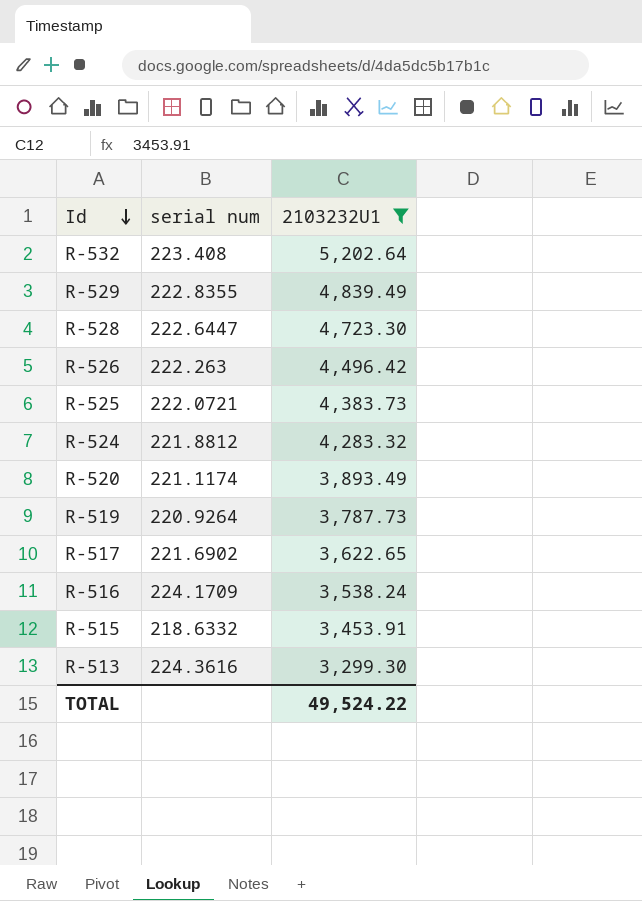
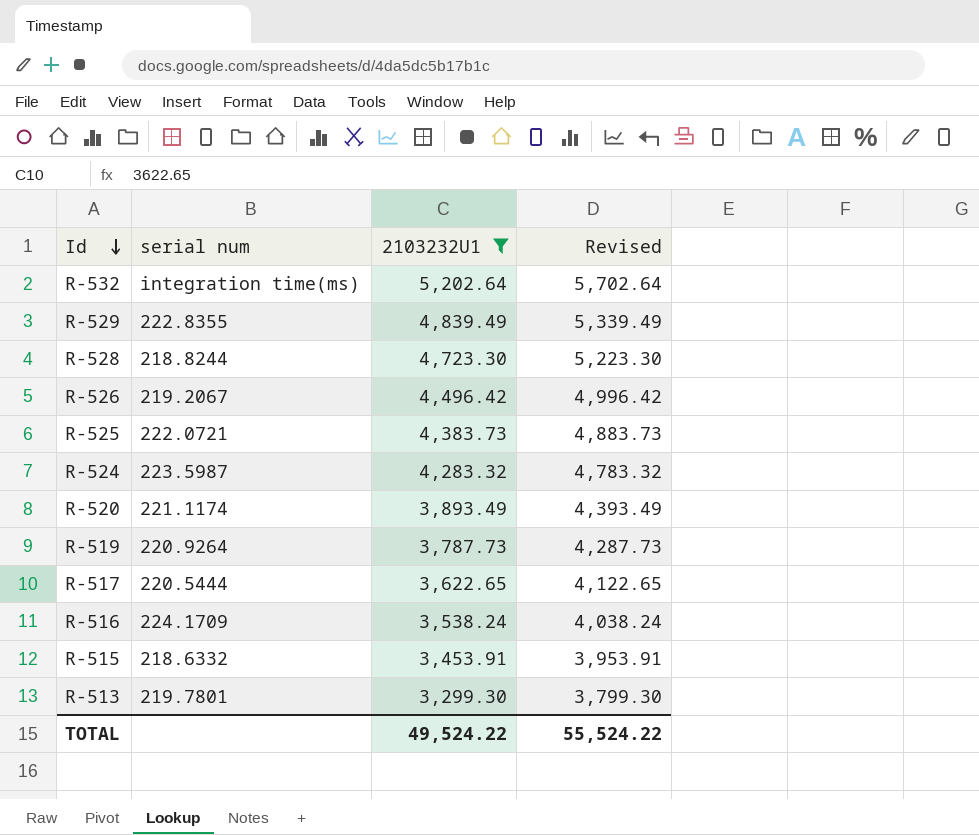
column Revised | formula: none -> [2103232U1] + 500
R-532 | serial num: 223.408 -> integration time(ms)
R-528 | serial num: 222.6447 -> 218.8244
R-526 | serial num: 222.263 -> 219.2067
R-524 | serial num: 221.8812 -> 223.5987
R-517 | serial num: 221.6902 -> 220.5444
R-513 | serial num: 224.3616 -> 219.7801

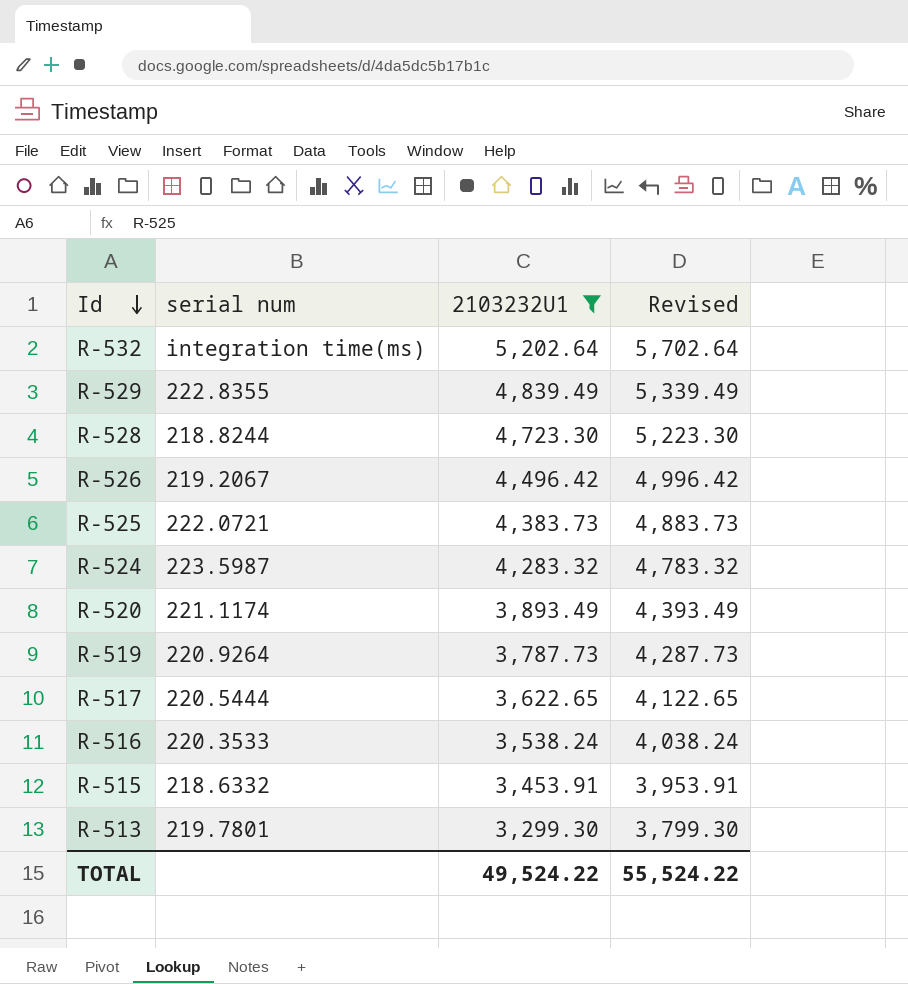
R-516 | serial num: 224.1709 -> 220.3533

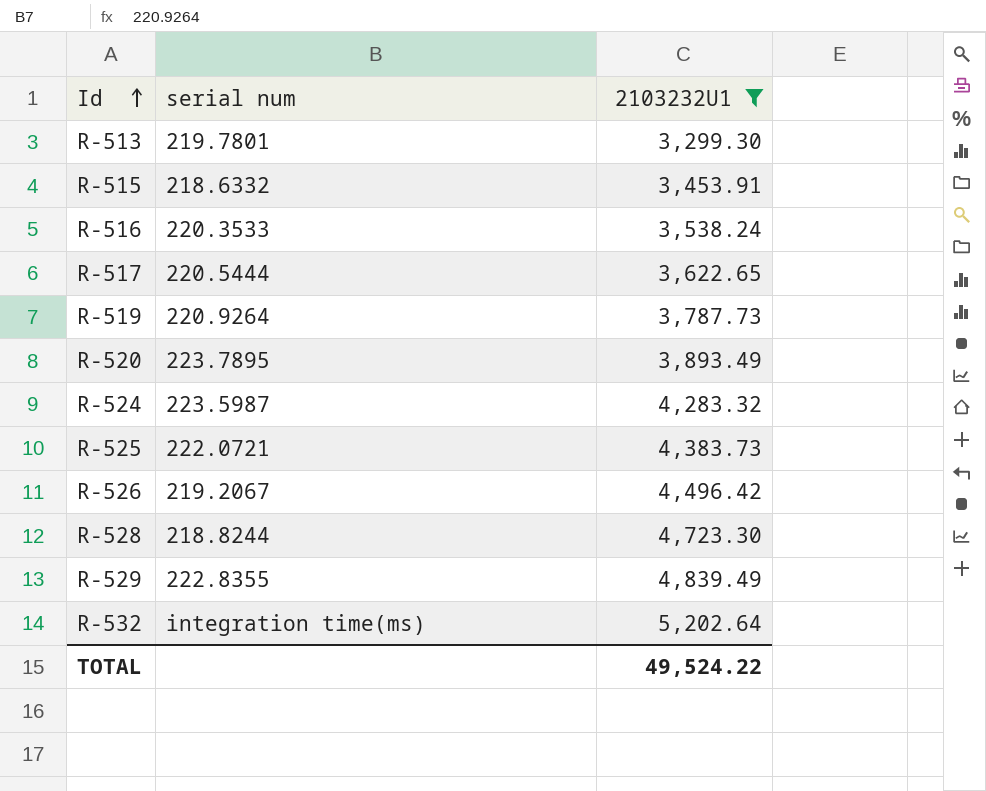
row order: Id descending -> Id ascending
column Revised | formula: [2103232U1] + 500 -> none
R-520 | serial num: 221.1174 -> 223.7895

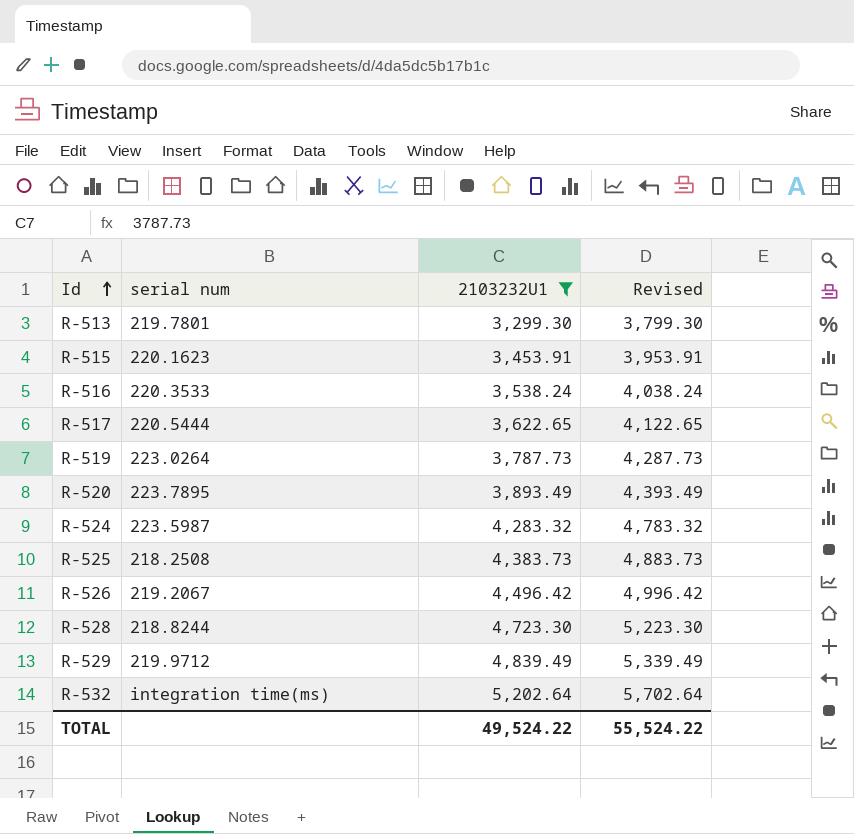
column Revised | formula: none -> [2103232U1] + 500
R-515 | serial num: 218.6332 -> 220.1623
R-519 | serial num: 220.9264 -> 223.0264
R-525 | serial num: 222.0721 -> 218.2508
R-529 | serial num: 222.8355 -> 219.9712

